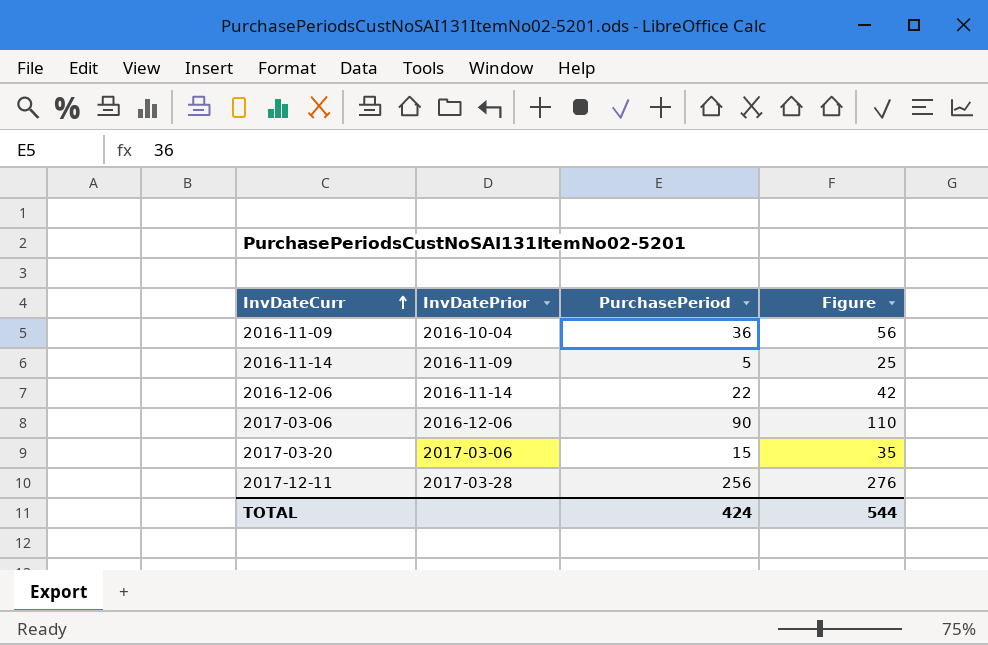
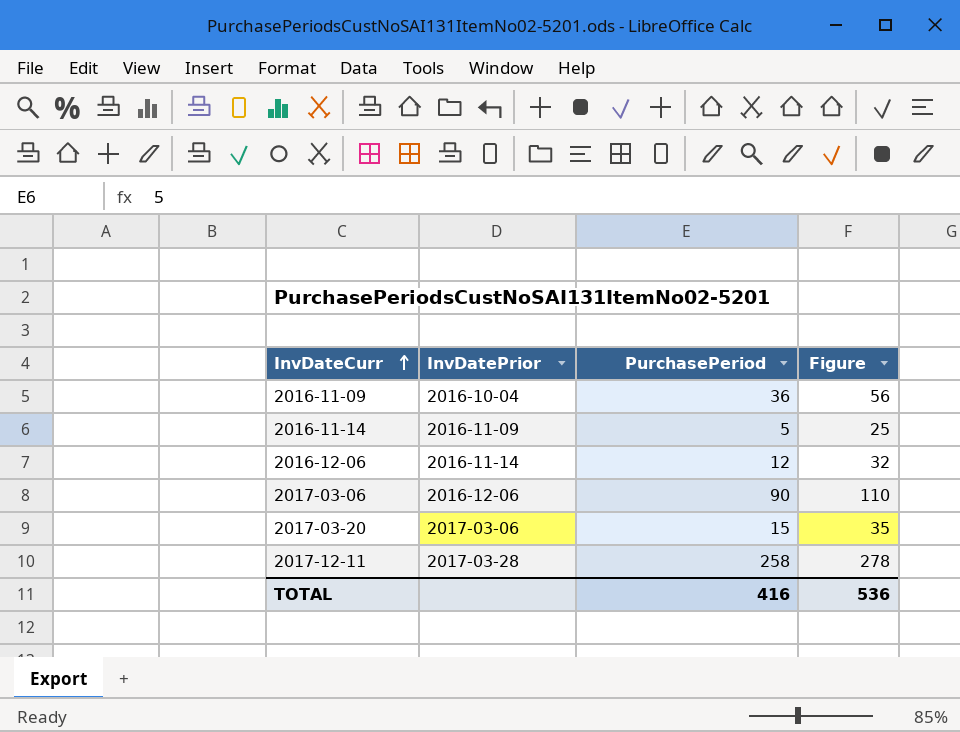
2016-12-06 | PurchasePeriod: 22 -> 12
2016-12-06 | Figure: 42 -> 32
2017-12-11 | PurchasePeriod: 256 -> 258
2017-12-11 | Figure: 276 -> 278
TOTAL | PurchasePeriod: 424 -> 416
TOTAL | Figure: 544 -> 536

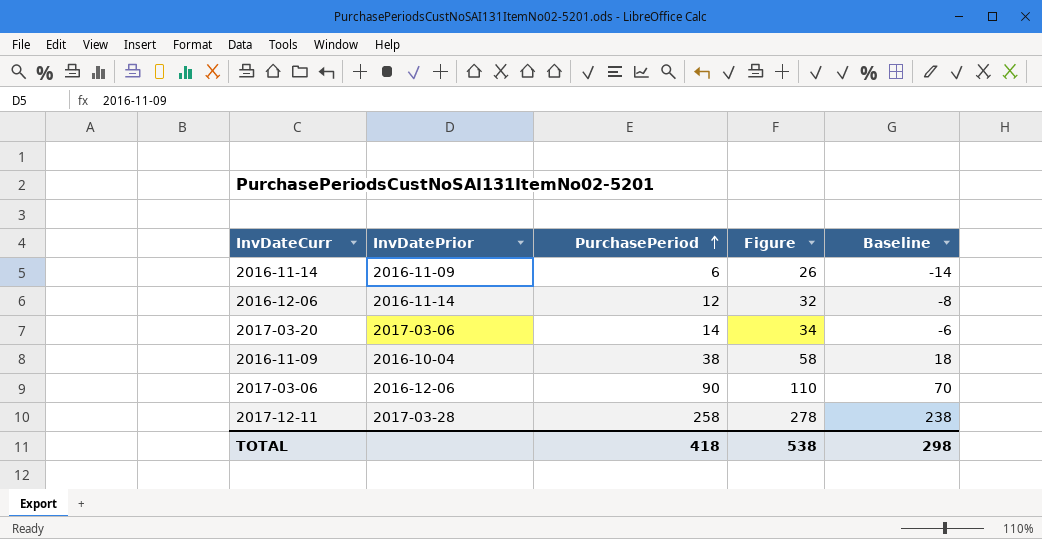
row order: InvDateCurr ascending -> PurchasePeriod ascending
column Baseline | formula: none -> [PurchasePeriod] - 20
2016-11-14 | PurchasePeriod: 5 -> 6
2016-11-14 | Figure: 25 -> 26
2017-03-20 | PurchasePeriod: 15 -> 14
2017-03-20 | Figure: 35 -> 34
2016-11-09 | PurchasePeriod: 36 -> 38
2016-11-09 | Figure: 56 -> 58
TOTAL | PurchasePeriod: 416 -> 418
TOTAL | Figure: 536 -> 538

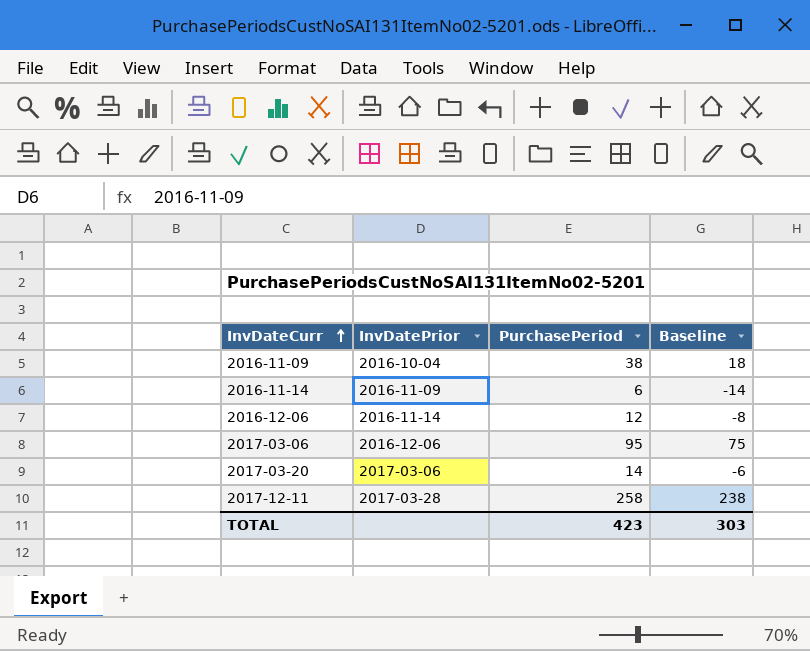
row order: PurchasePeriod ascending -> InvDateCurr ascending
column Figure | formula: [PurchasePeriod] + 20 -> none
2017-03-06 | PurchasePeriod: 90 -> 95
2017-03-06 | Baseline: 70 -> 75
TOTAL | PurchasePeriod: 418 -> 423
TOTAL | Baseline: 298 -> 303

